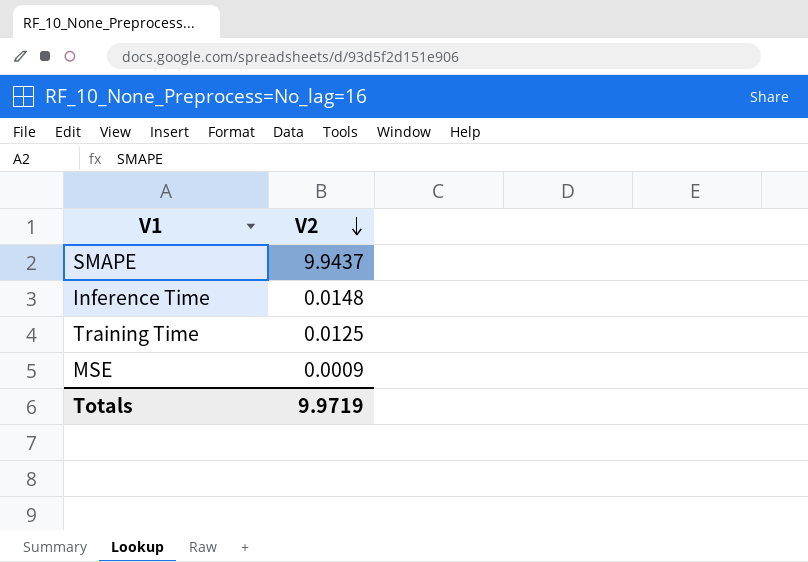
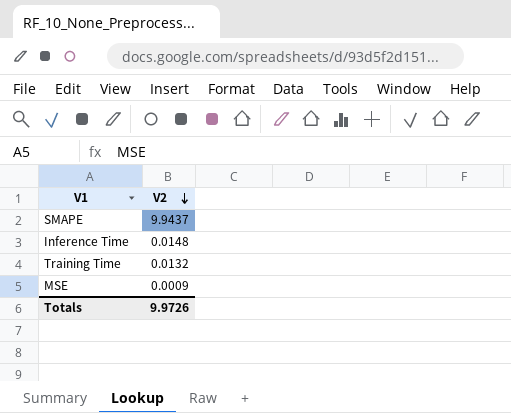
Training Time | V2: 0.0125 -> 0.0132
Totals | V2: 9.9719 -> 9.9726

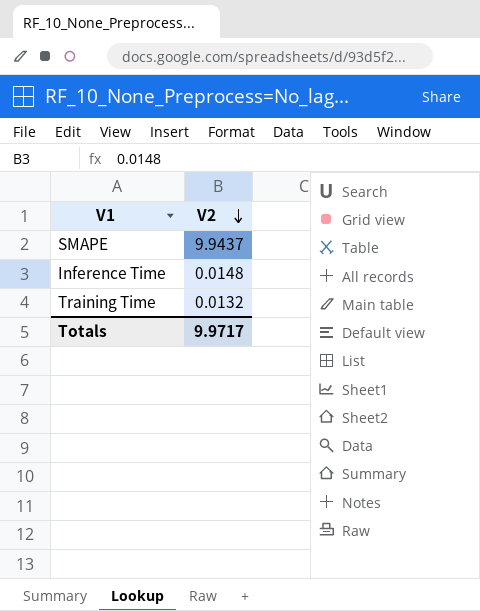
row MSE: 0.0009 -> none
Totals | V2: 9.9726 -> 9.9717

